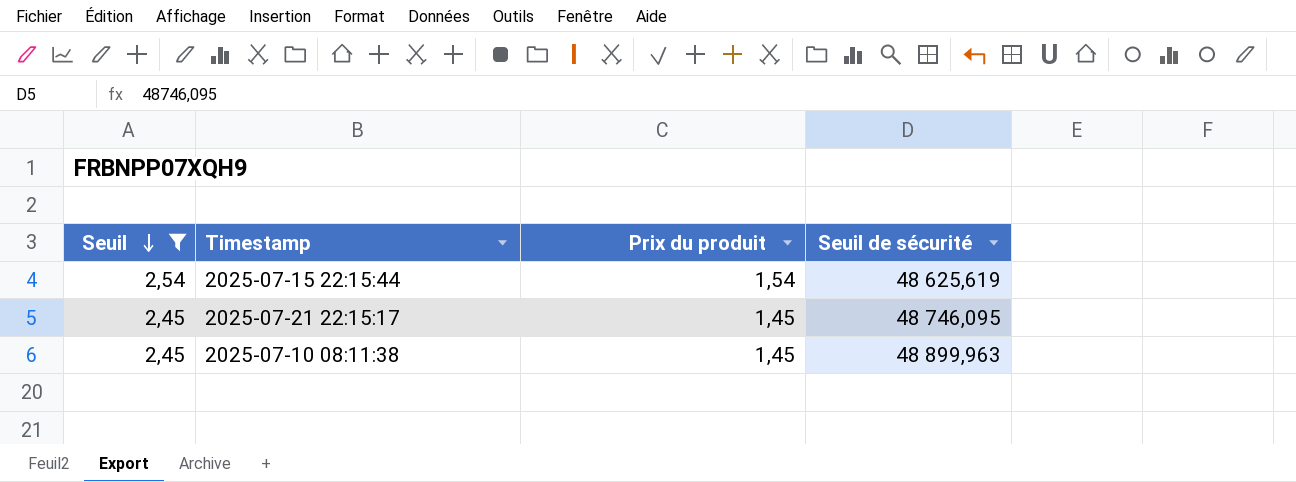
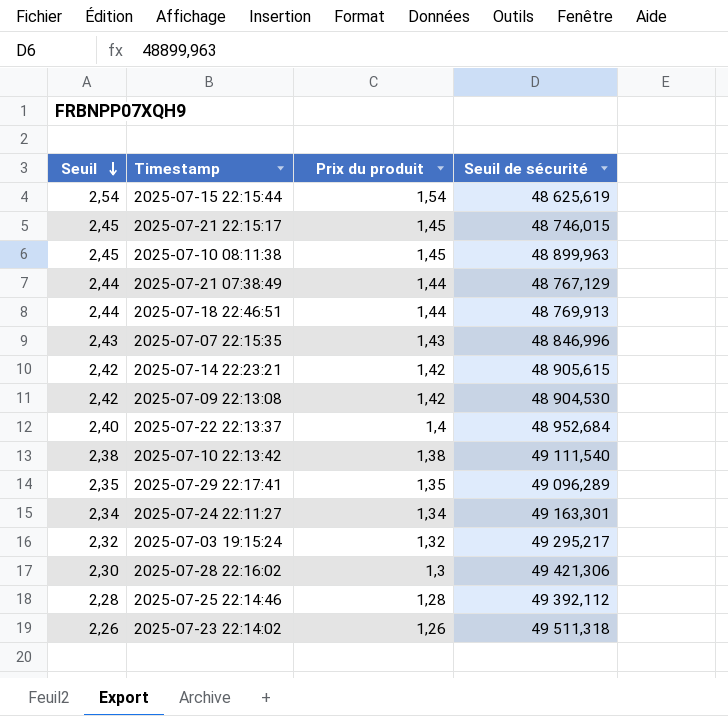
filter: Seuil >= 2,45 -> none
2025-07-21 22:15:17 | Seuil de sécurité: 48 746,095 -> 48 746,015

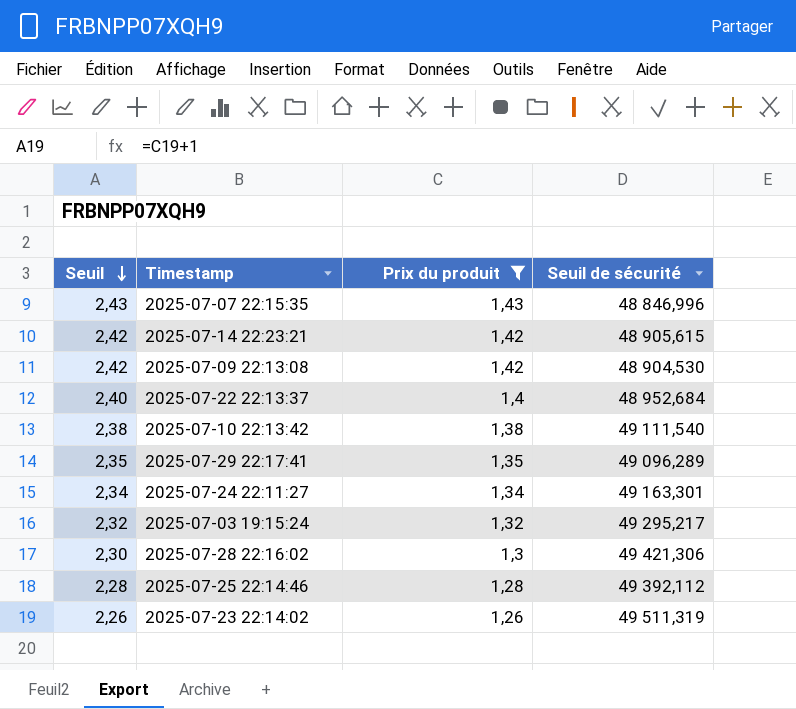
filter: none -> Prix du produit <= 1,43
2025-07-23 22:14:02 | Seuil de sécurité: 49 511,318 -> 49 511,319

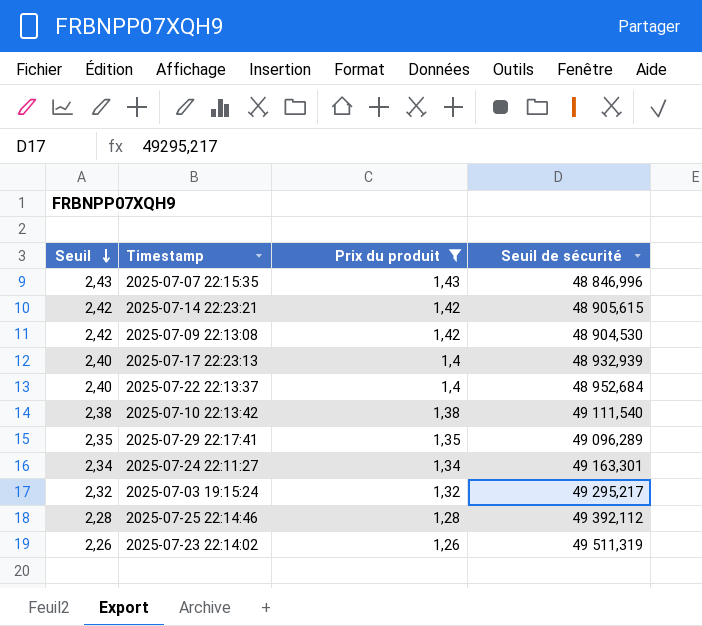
row 2025-07-28 22:16:02: 2,30 | 1,3 | 49 421,306 -> none
row 2025-07-17 22:23:13: none -> 2,40 | 1,4 | 48 932,939

